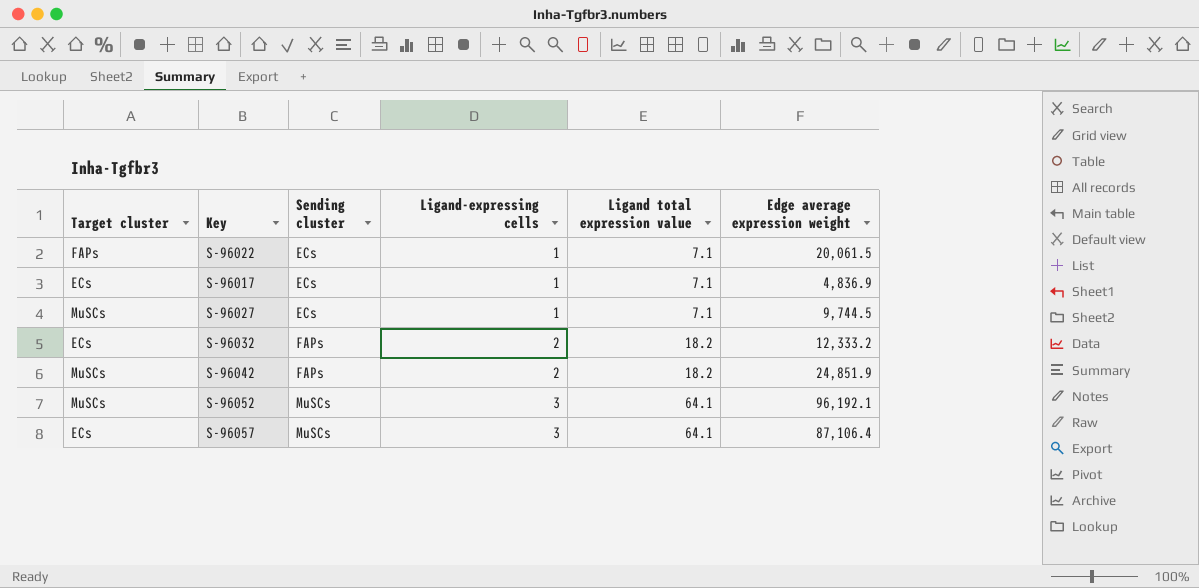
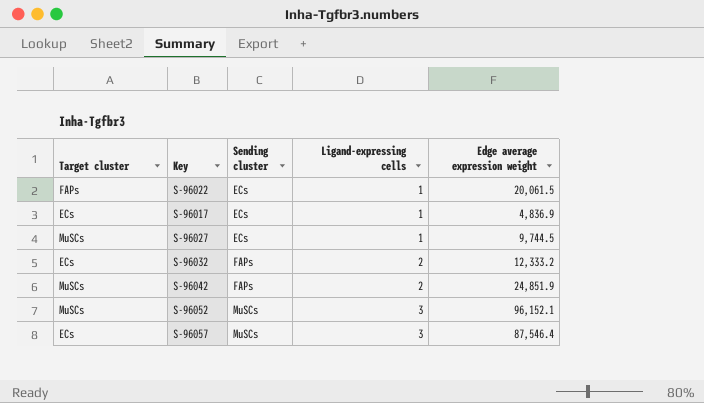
column Ligand total expression value | position: 5 -> none
S-96052 | Edge average expression weight: 96,192.1 -> 96,152.1
S-96057 | Edge average expression weight: 87,106.4 -> 87,546.4

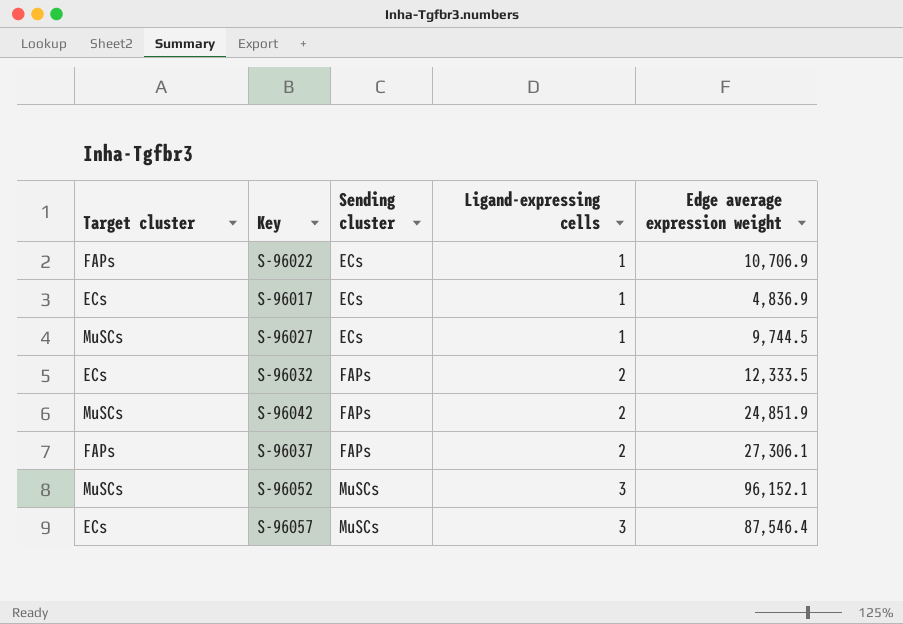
S-96022 | Edge average expression weight: 20,061.5 -> 10,706.9
S-96032 | Edge average expression weight: 12,333.2 -> 12,333.5
row S-96037: none -> FAPs | FAPs | 2 | 27,306.1

